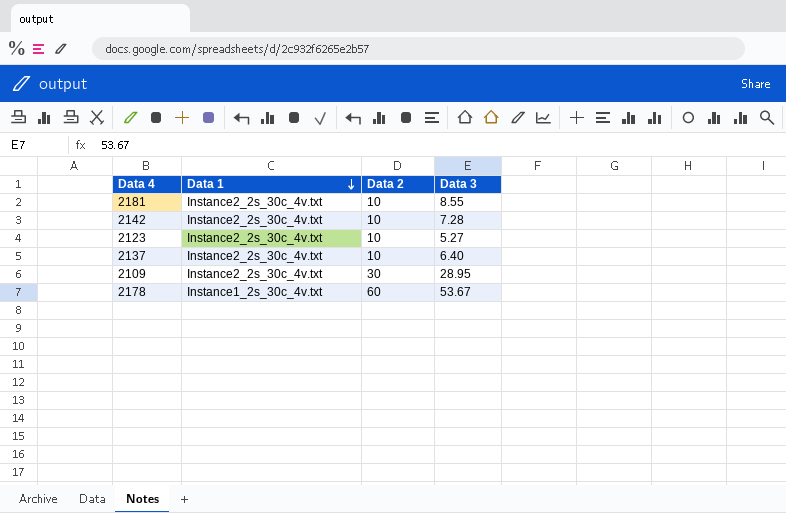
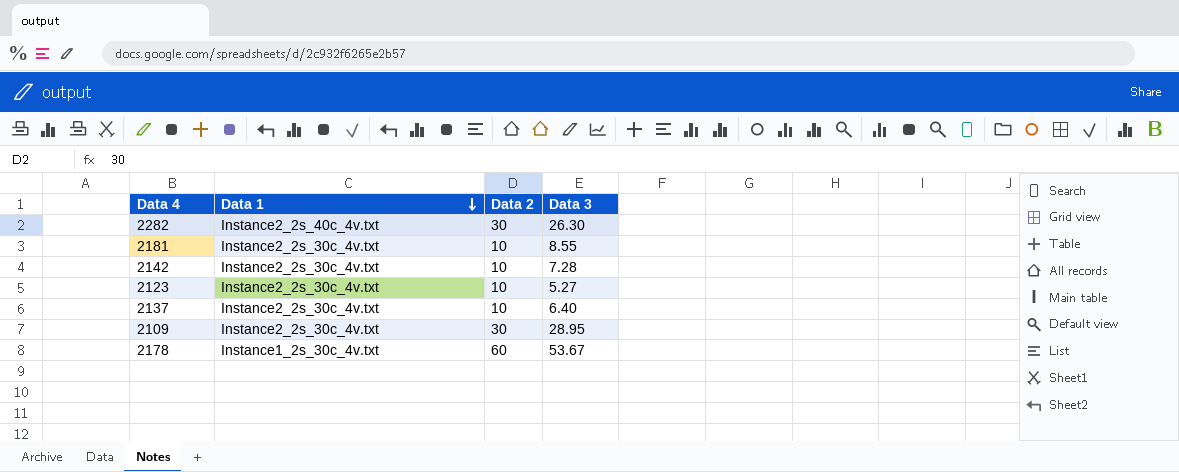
row 2282: none -> Instance2_2s_40c_4v.txt | 30 | 26.30

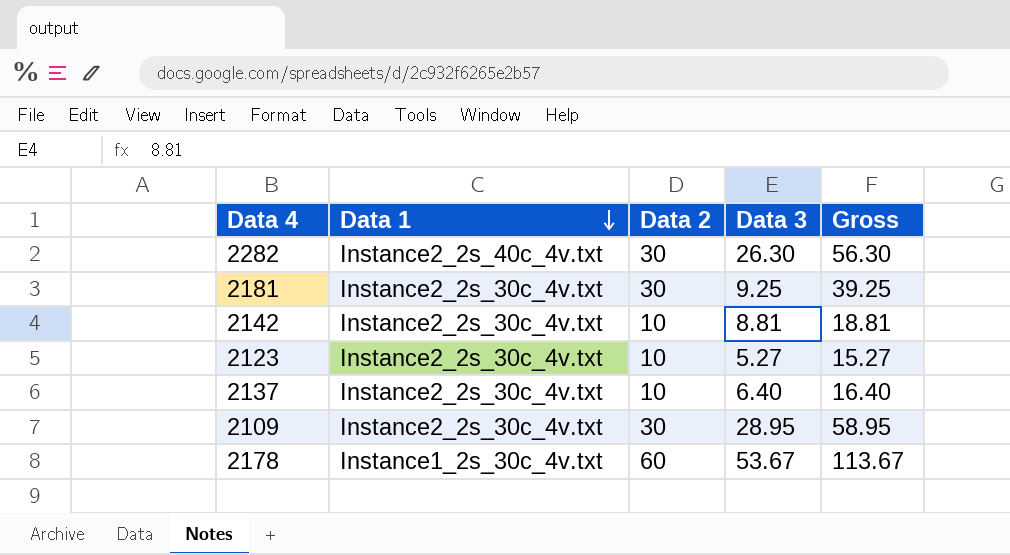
column Gross | formula: none -> [Data 2] + [Data 3]
2181 | Data 2: 10 -> 30
2181 | Data 3: 8.55 -> 9.25
2142 | Data 3: 7.28 -> 8.81

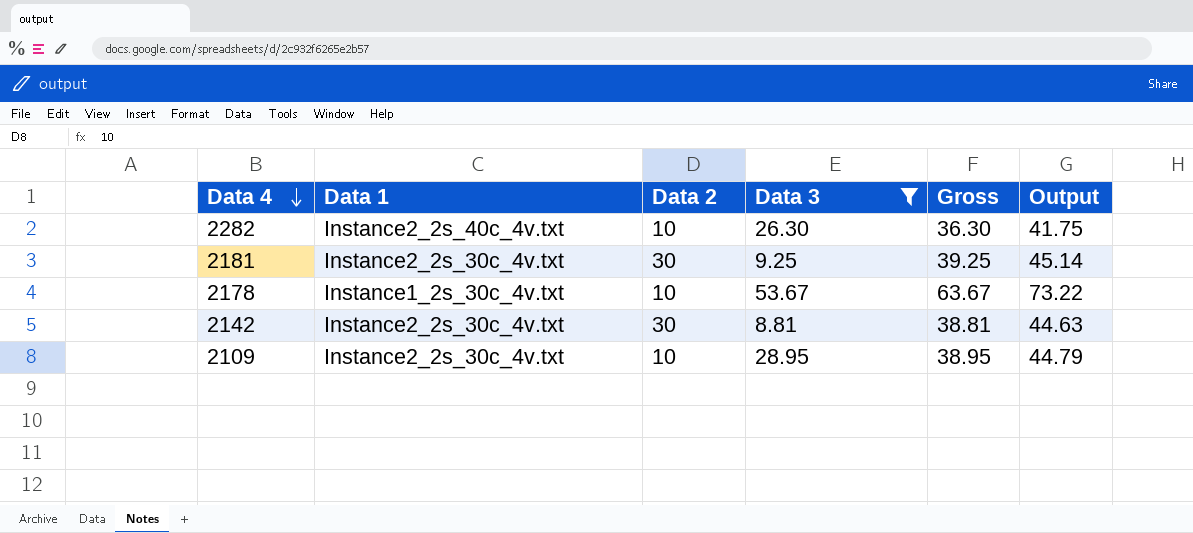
filter: none -> Data 3 >= 8.81
row order: Data 1 descending -> Data 4 descending
column Output | formula: none -> [Gross] * 1.15
2282 | Data 2: 30 -> 10
2282 | Gross: 56.30 -> 36.30
2178 | Data 2: 60 -> 10
2178 | Gross: 113.67 -> 63.67
2142 | Data 2: 10 -> 30
2142 | Gross: 18.81 -> 38.81
2109 | Data 2: 30 -> 10
2109 | Gross: 58.95 -> 38.95

